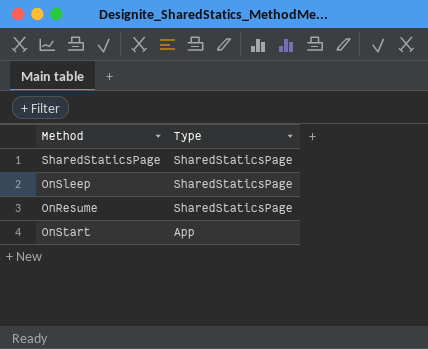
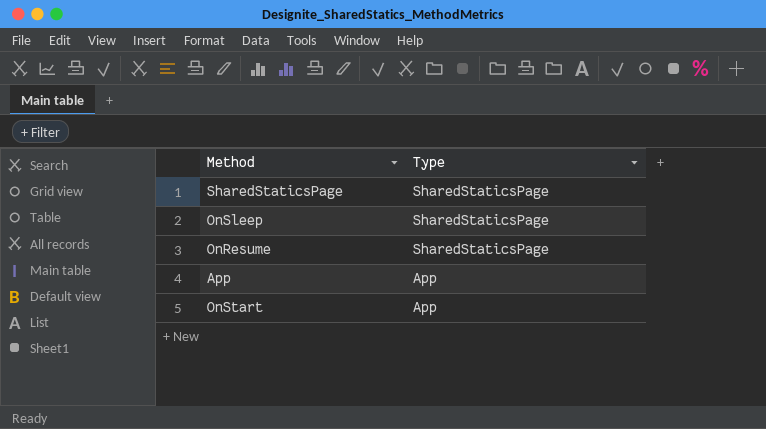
row App: none -> App

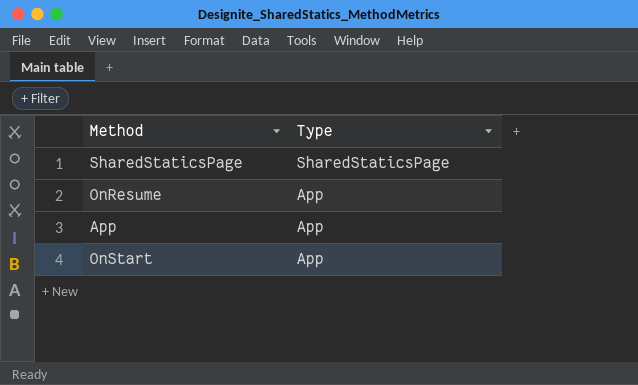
row OnSleep: SharedStaticsPage -> none
OnResume | Type: SharedStaticsPage -> App

